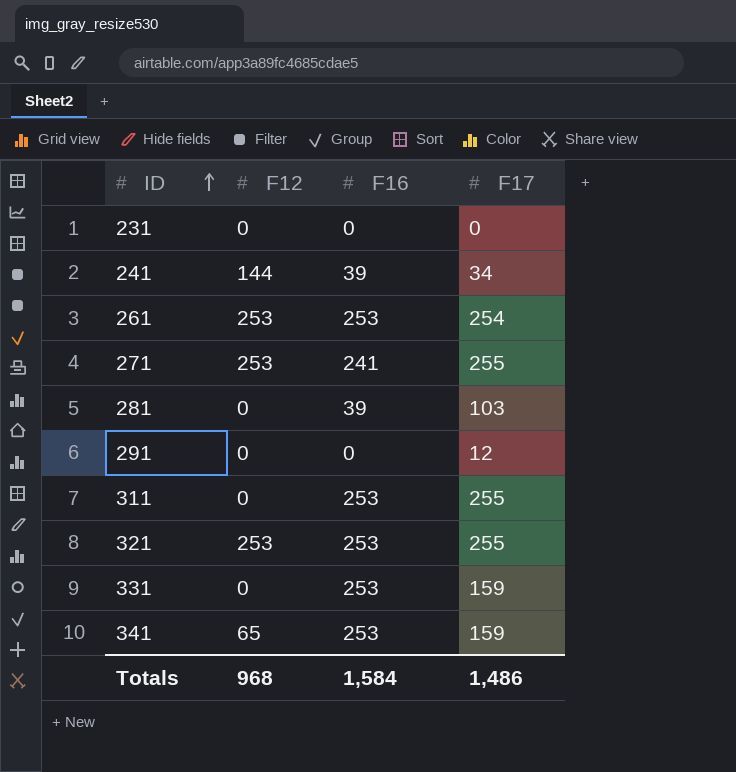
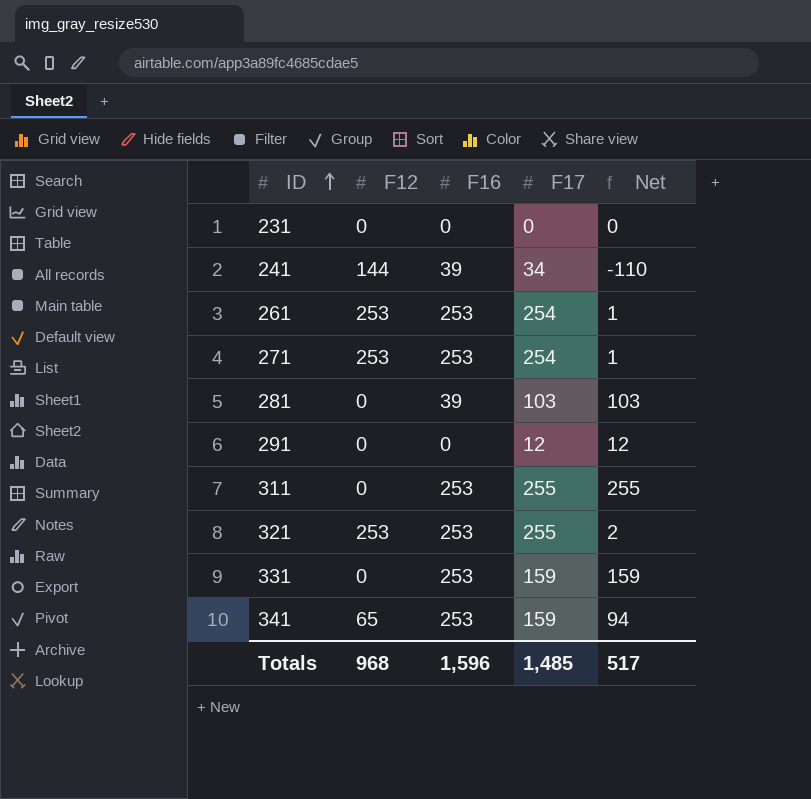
column Net | formula: none -> [F17] - [F12]
271 | F16: 241 -> 253
271 | F17: 255 -> 254
Totals | F16: 1,584 -> 1,596
Totals | F17: 1,486 -> 1,485

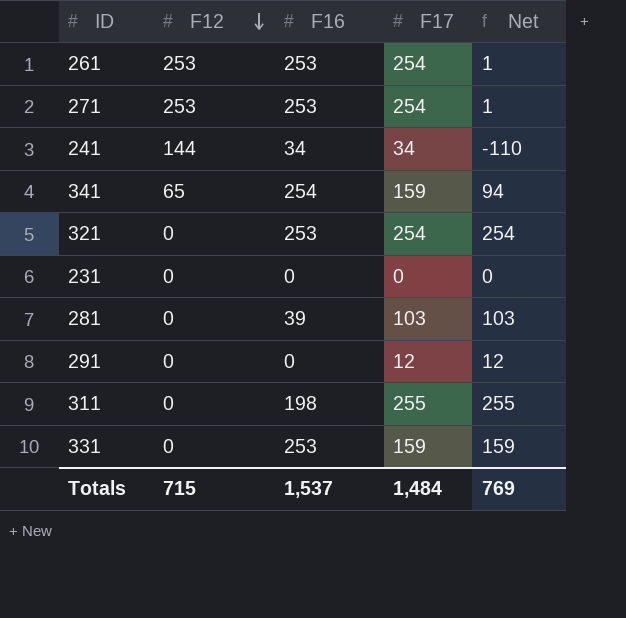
row order: ID ascending -> F12 descending
241 | F16: 39 -> 34
341 | F16: 253 -> 254
321 | F12: 253 -> 0
321 | F17: 255 -> 254
321 | Net: 2 -> 254
311 | F16: 253 -> 198
Totals | F12: 968 -> 715
Totals | F16: 1,596 -> 1,537
Totals | F17: 1,485 -> 1,484
Totals | Net: 517 -> 769

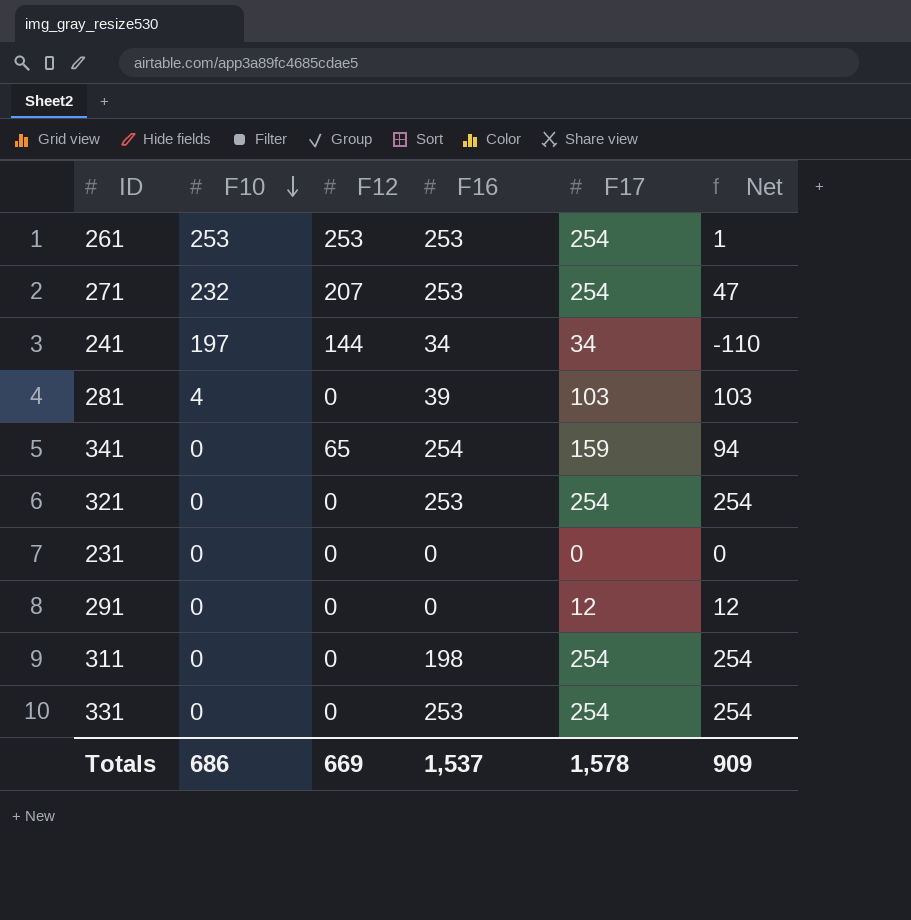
row order: F12 descending -> F10 descending
column F10 | position: none -> 2
271 | F12: 253 -> 207
271 | Net: 1 -> 47
311 | F17: 255 -> 254
311 | Net: 255 -> 254
331 | F17: 159 -> 254
331 | Net: 159 -> 254
Totals | F12: 715 -> 669
Totals | F17: 1,484 -> 1,578
Totals | Net: 769 -> 909

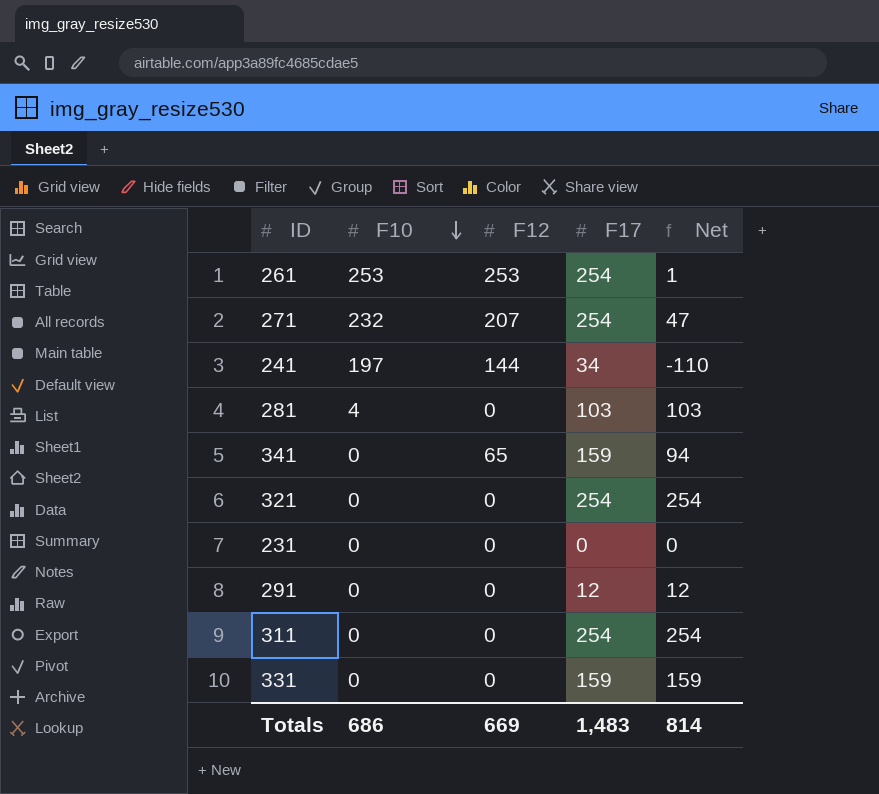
column F16 | position: 4 -> none
331 | F17: 254 -> 159
331 | Net: 254 -> 159
Totals | F17: 1,578 -> 1,483
Totals | Net: 909 -> 814

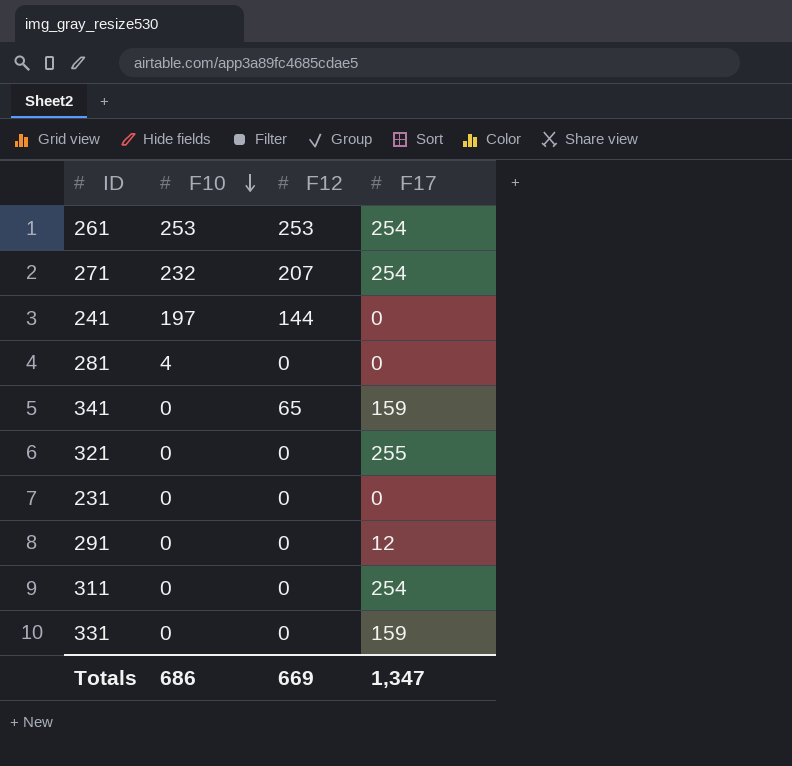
column Net | formula: [F17] - [F12] -> none
241 | F17: 34 -> 0
281 | F17: 103 -> 0
321 | F17: 254 -> 255
Totals | F17: 1,483 -> 1,347

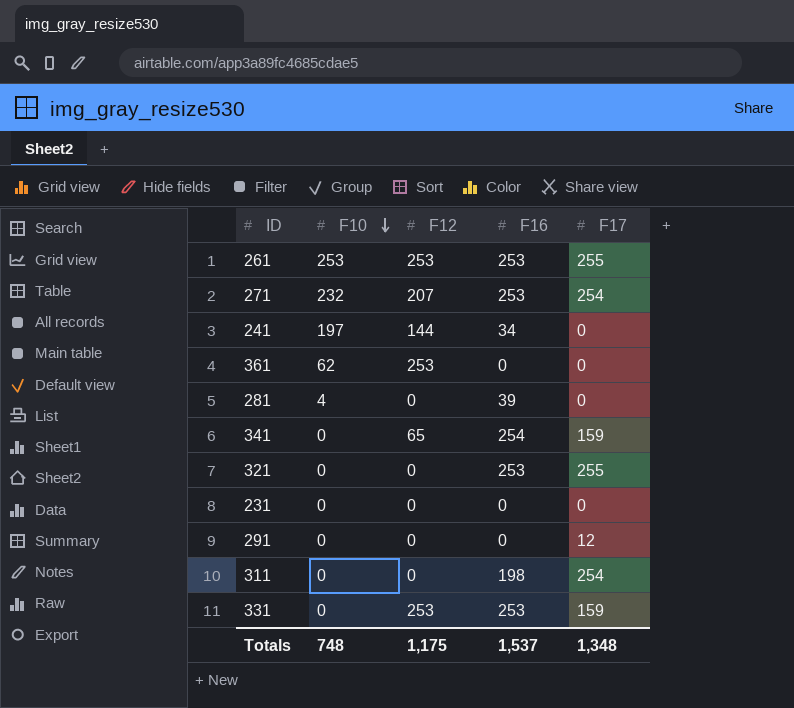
column F16 | position: none -> 4
261 | F17: 254 -> 255
row 361: none -> 62 | 253 | 0 | 0
331 | F12: 0 -> 253
Totals | F10: 686 -> 748
Totals | F12: 669 -> 1,175
Totals | F17: 1,347 -> 1,348

